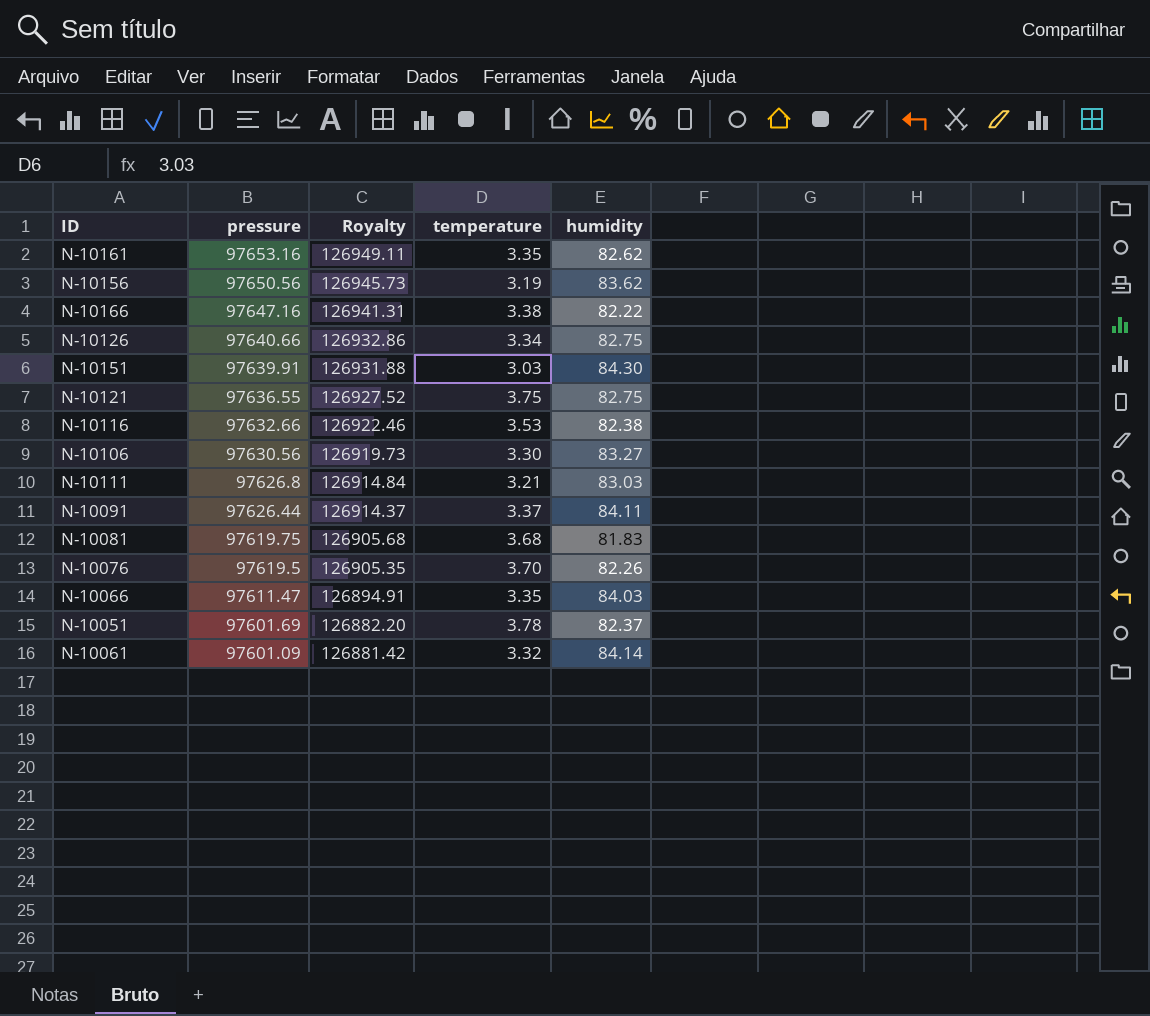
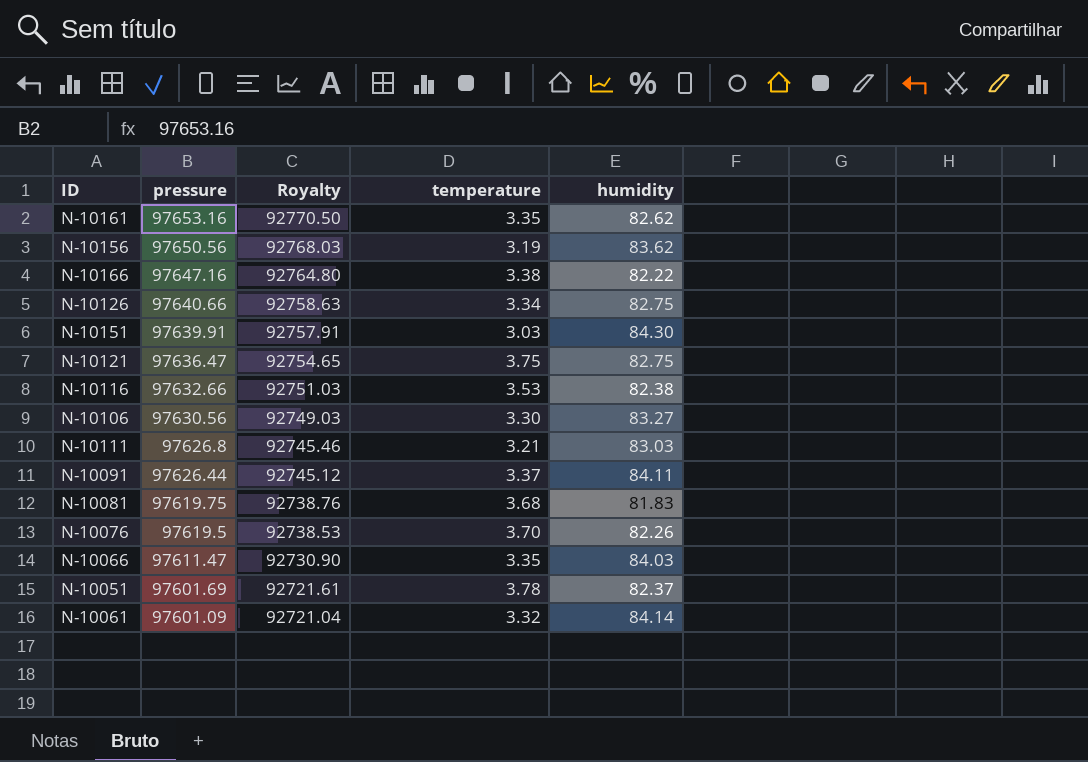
column Royalty | formula: [pressure] * 1.3 -> [pressure] * 0.95
N-10121 | pressure: 97636.55 -> 97636.47

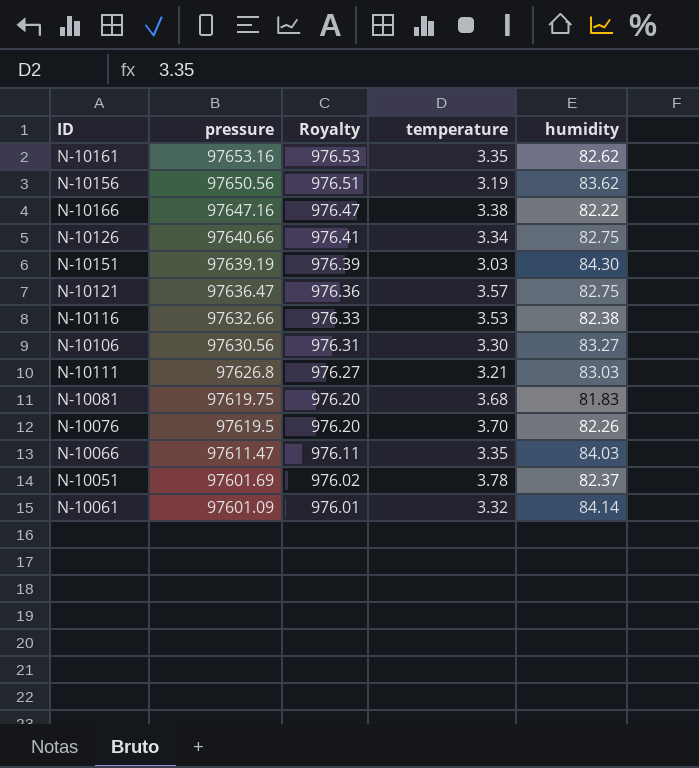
column Royalty | formula: [pressure] * 0.95 -> [pressure] * 0.01
row N-10091: 97626.44 | 92745.12 | 3.37 | 84.11 -> none
N-10151 | pressure: 97639.91 -> 97639.19
N-10121 | temperature: 3.75 -> 3.57

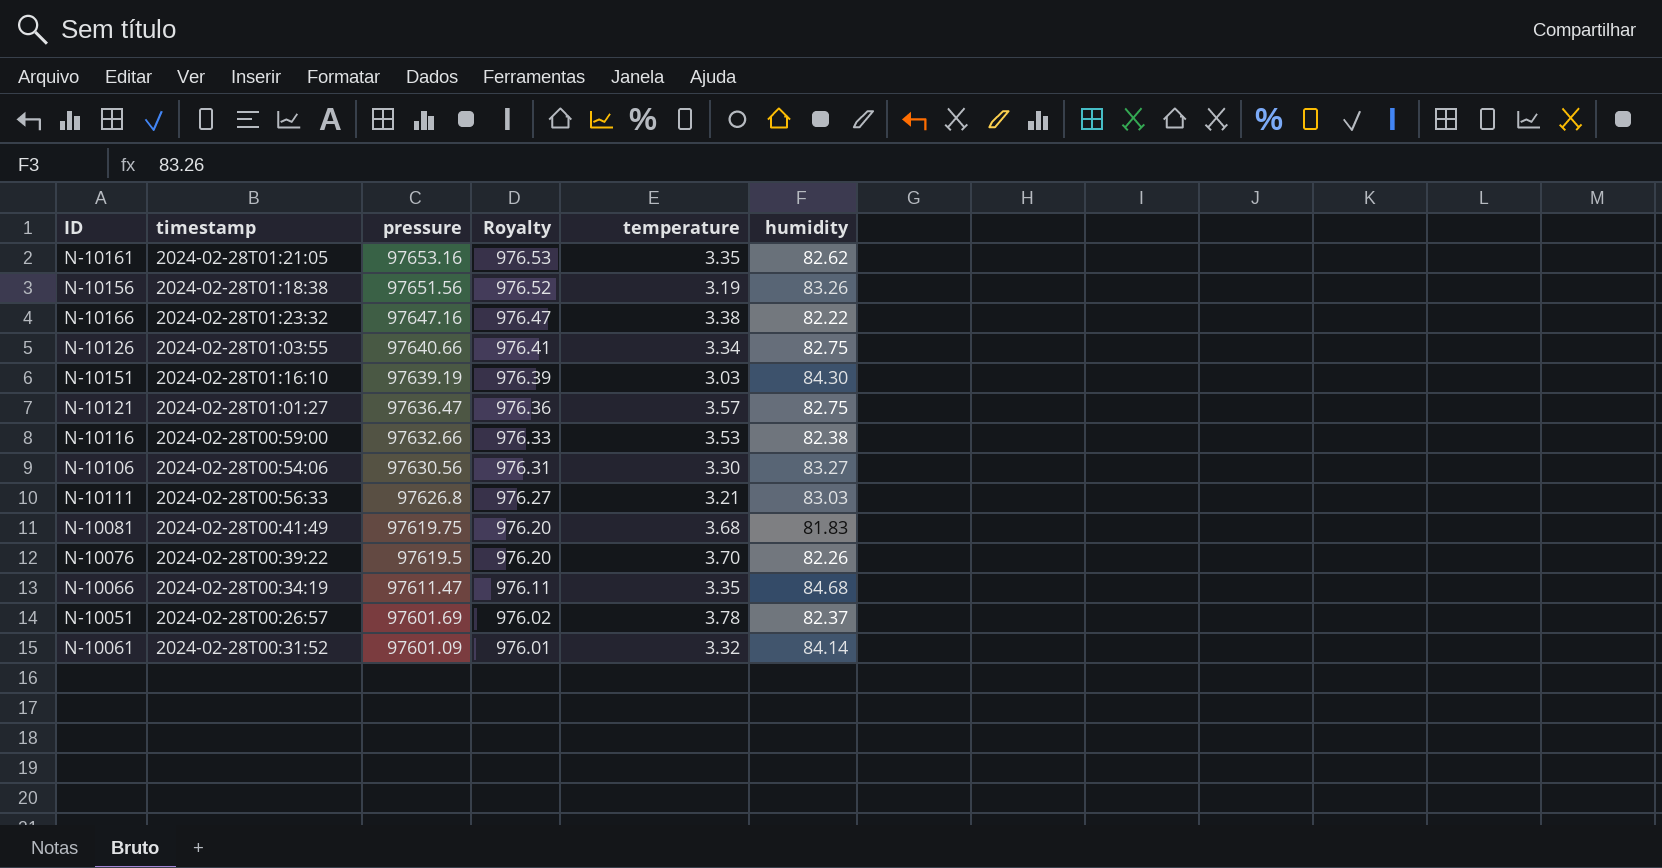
column timestamp | position: none -> 2
N-10156 | pressure: 97650.56 -> 97651.56
N-10156 | Royalty: 976.51 -> 976.52
N-10156 | humidity: 83.62 -> 83.26
N-10066 | humidity: 84.03 -> 84.68

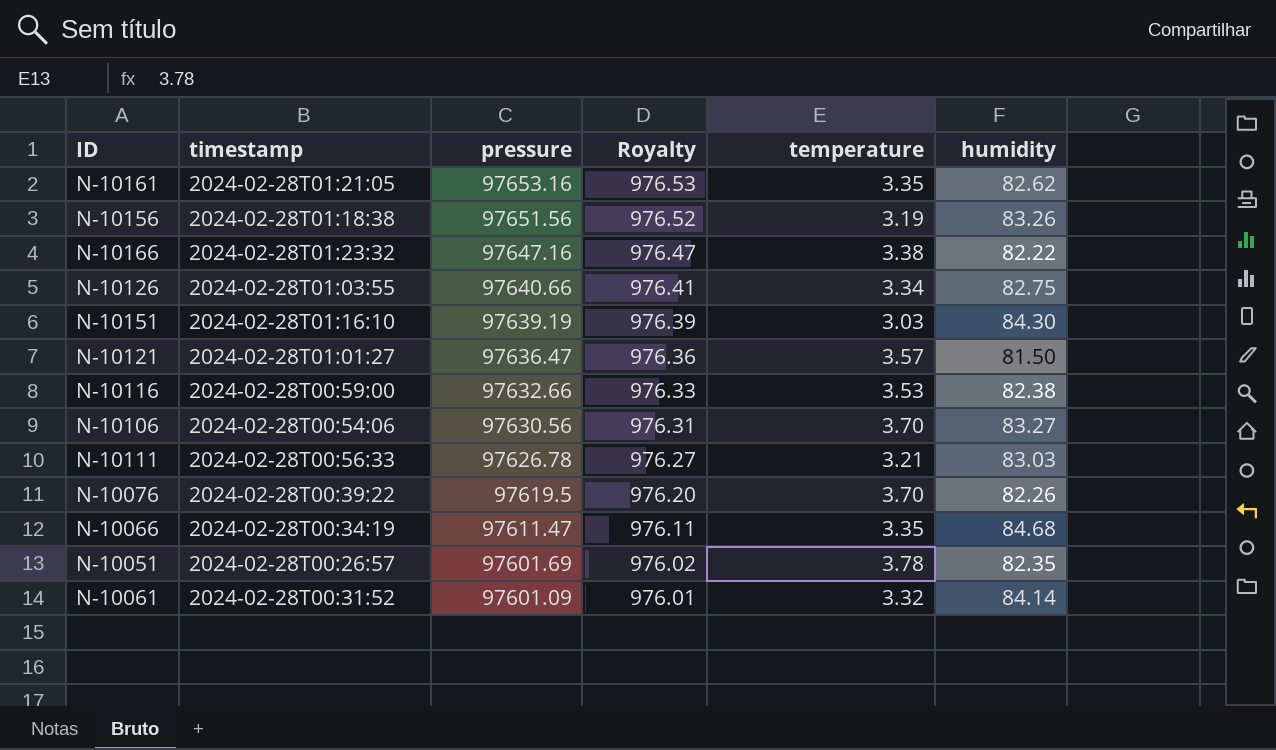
row N-10081: 2024-02-28T00:41:49 | 97619.75 | 976.20 | 3.68 | 81.83 -> none
N-10121 | humidity: 82.75 -> 81.50
N-10106 | temperature: 3.30 -> 3.70
N-10111 | pressure: 97626.8 -> 97626.78
N-10051 | humidity: 82.37 -> 82.35

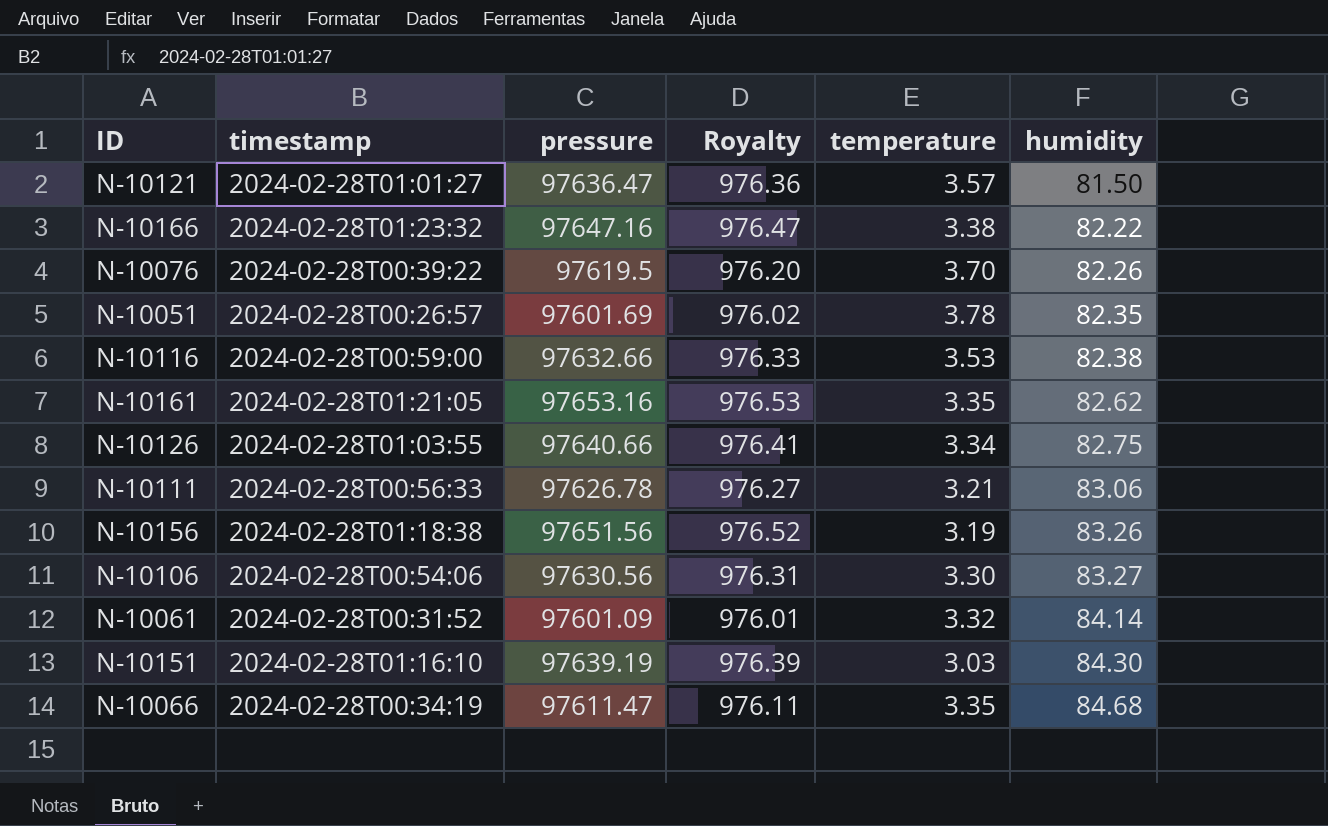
row order: pressure descending -> humidity ascending
N-10111 | humidity: 83.03 -> 83.06
N-10106 | temperature: 3.70 -> 3.30

